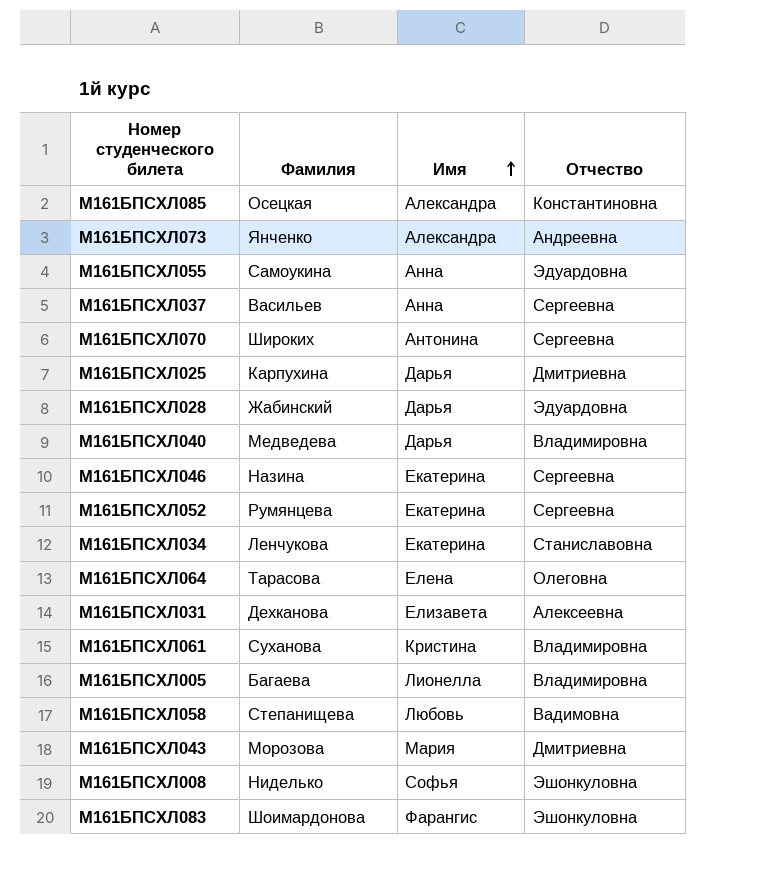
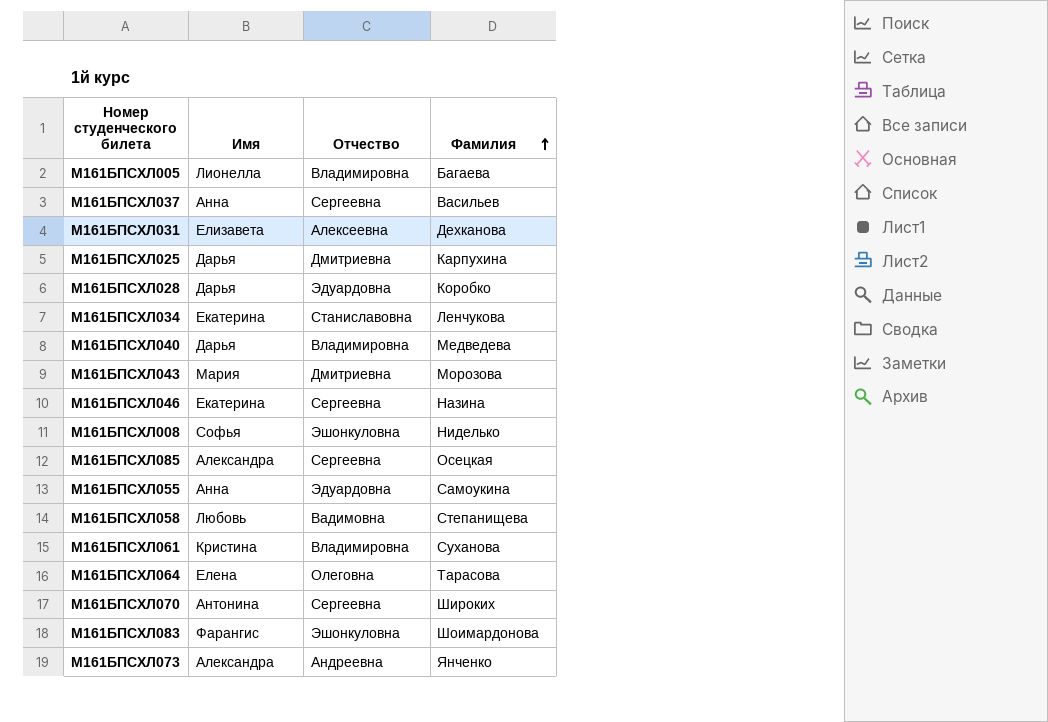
row order: Имя ascending -> Фамилия ascending
column Фамилия | position: 2 -> 4
row М161БПСХЛ052: Румянцева | Екатерина | Сергеевна -> none
М161БПСХЛ028 | Фамилия: Жабинский -> Коробко
М161БПСХЛ085 | Отчество: Константиновна -> Сергеевна

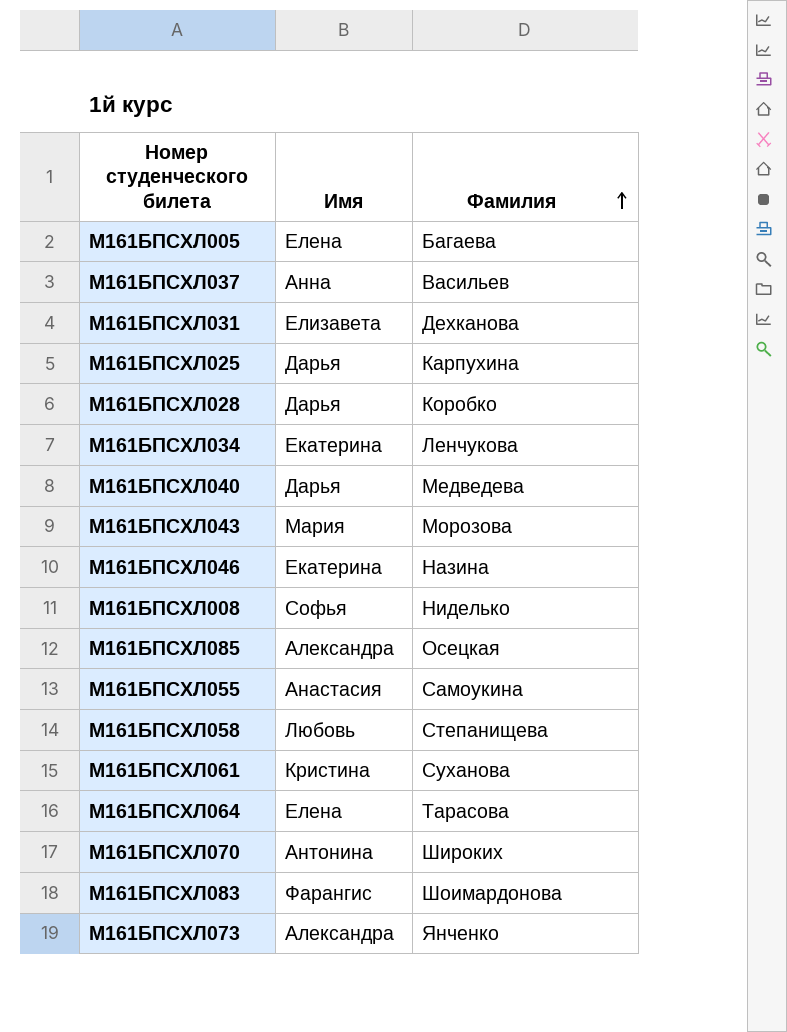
column Отчество | position: 3 -> none
М161БПСХЛ005 | Имя: Лионелла -> Елена
М161БПСХЛ055 | Имя: Анна -> Анастасия

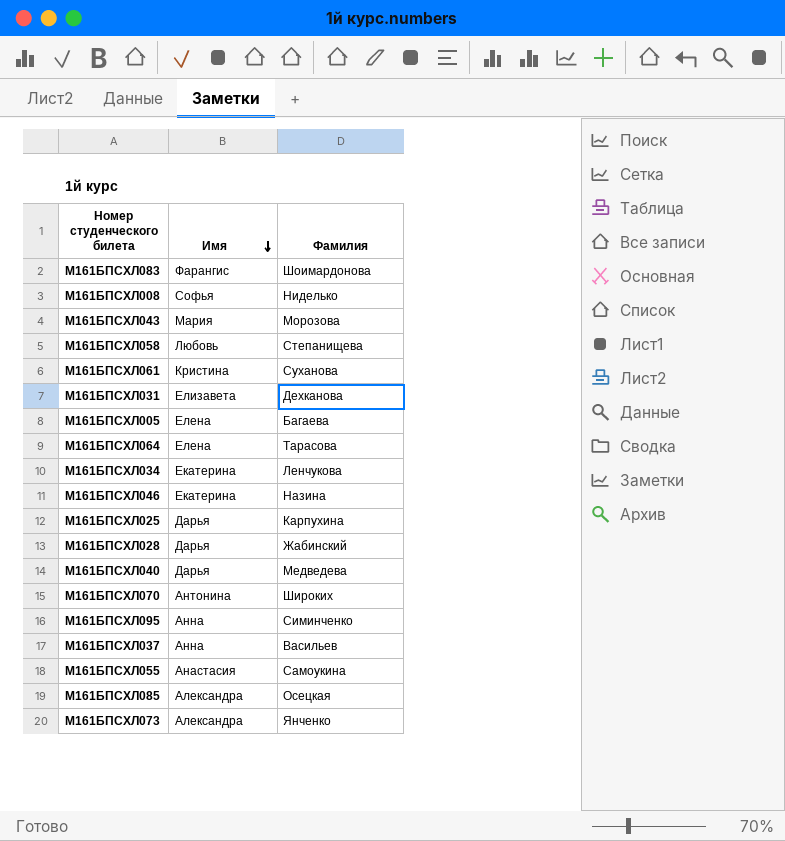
row order: Фамилия ascending -> Имя descending
М161БПСХЛ028 | Фамилия: Коробко -> Жабинский
row М161БПСХЛ095: none -> Анна | Симинченко

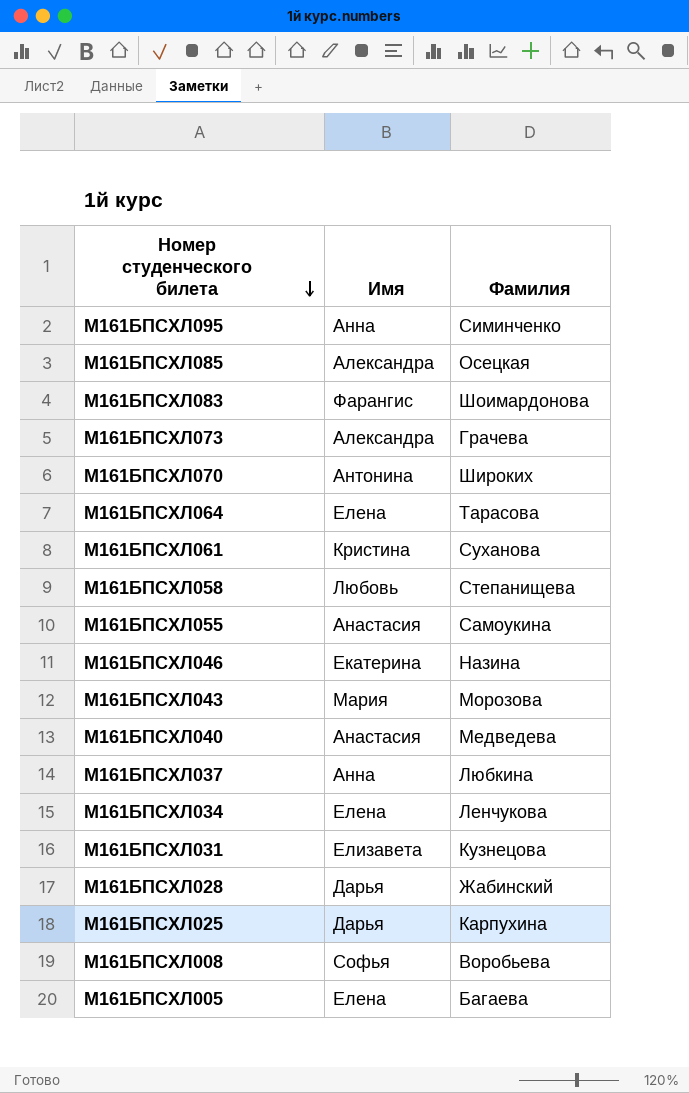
row order: Имя descending -> Номер студенческого билета descending
М161БПСХЛ073 | Фамилия: Янченко -> Грачева
М161БПСХЛ040 | Имя: Дарья -> Анастасия
М161БПСХЛ037 | Фамилия: Васильев -> Любкина
М161БПСХЛ034 | Имя: Екатерина -> Елена
М161БПСХЛ031 | Фамилия: Дехканова -> Кузнецова
М161БПСХЛ008 | Фамилия: Ниделько -> Воробьева

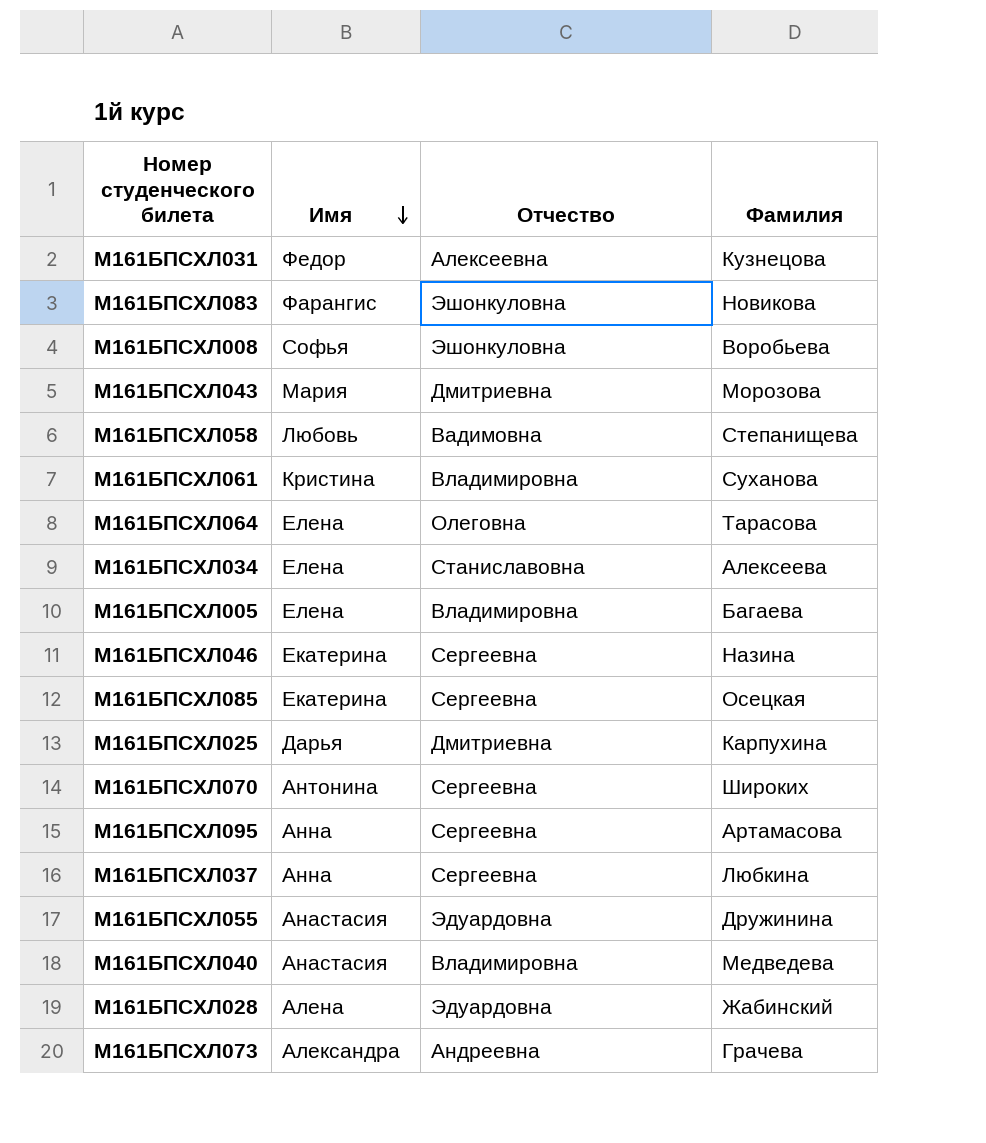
row order: Номер студенческого билета descending -> Имя descending
column Отчество | position: none -> 3
М161БПСХЛ031 | Имя: Елизавета -> Федор
М161БПСХЛ083 | Фамилия: Шоимардонова -> Новикова
М161БПСХЛ034 | Фамилия: Ленчукова -> Алексеева
М161БПСХЛ085 | Имя: Александра -> Екатерина
М161БПСХЛ095 | Фамилия: Симинченко -> Артамасова
М161БПСХЛ055 | Фамилия: Самоукина -> Дружинина
М161БПСХЛ028 | Имя: Дарья -> Алена

